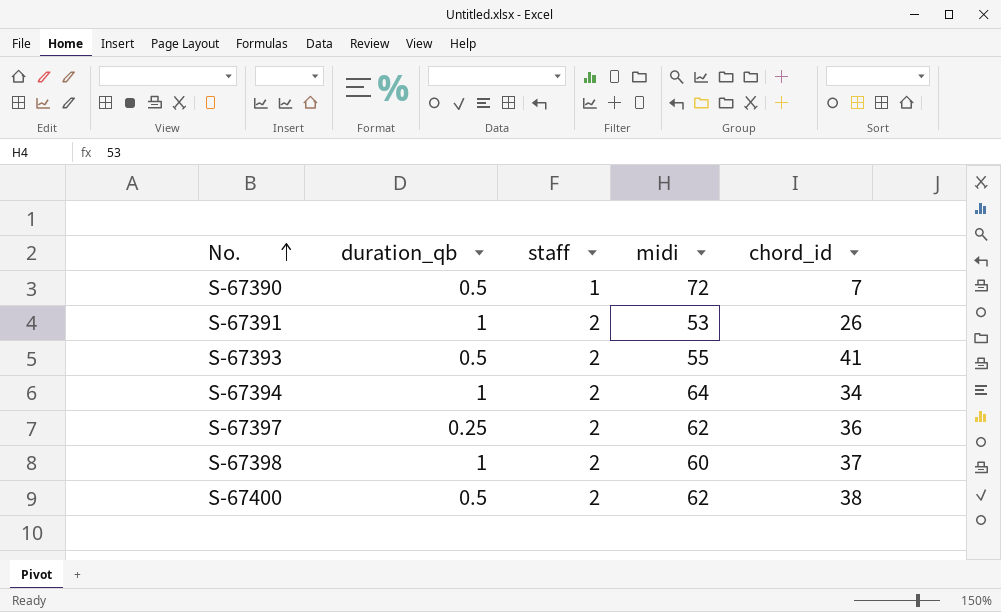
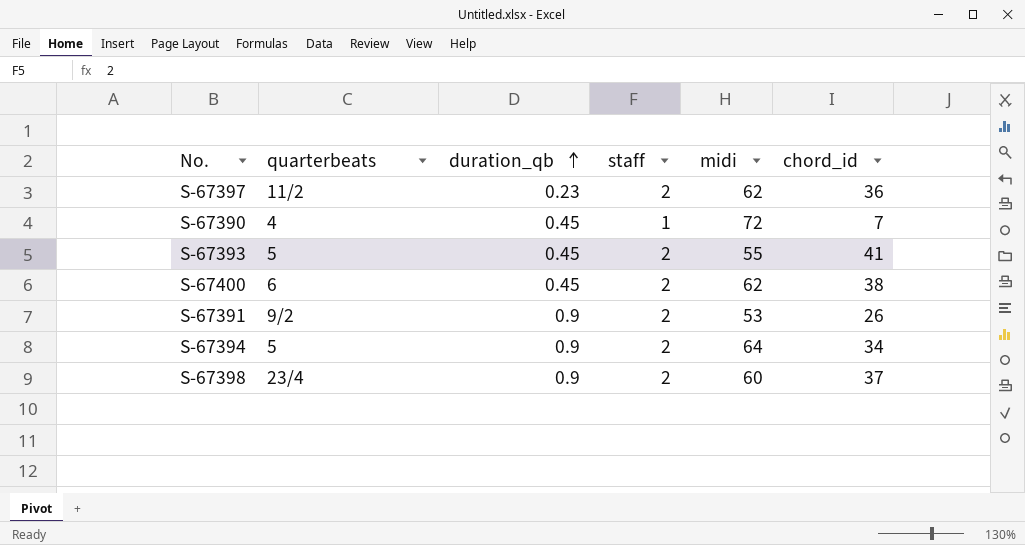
row order: No. ascending -> duration_qb ascending
column quarterbeats | position: none -> 2
S-67397 | duration_qb: 0.25 -> 0.23
S-67390 | duration_qb: 0.5 -> 0.45
S-67393 | duration_qb: 0.5 -> 0.45
S-67400 | duration_qb: 0.5 -> 0.45
S-67391 | duration_qb: 1 -> 0.9
S-67394 | duration_qb: 1 -> 0.9
S-67398 | duration_qb: 1 -> 0.9

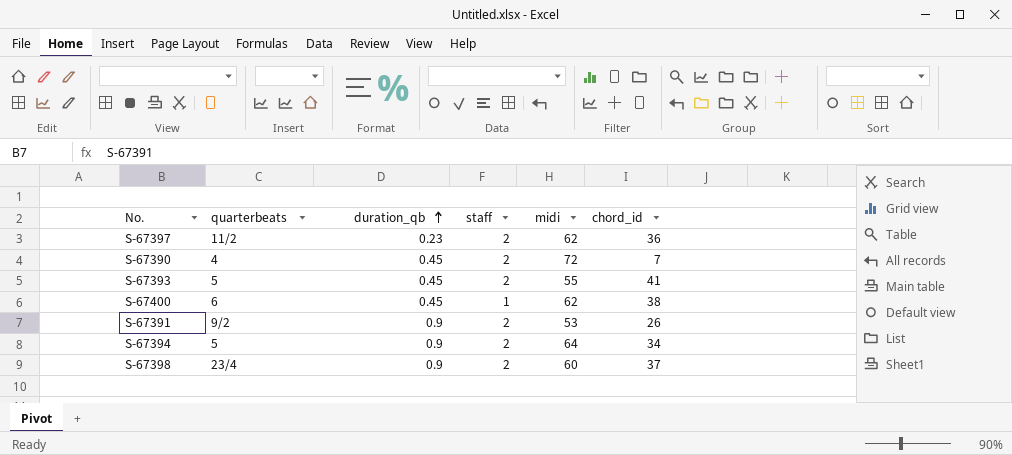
S-67390 | staff: 1 -> 2
S-67400 | staff: 2 -> 1

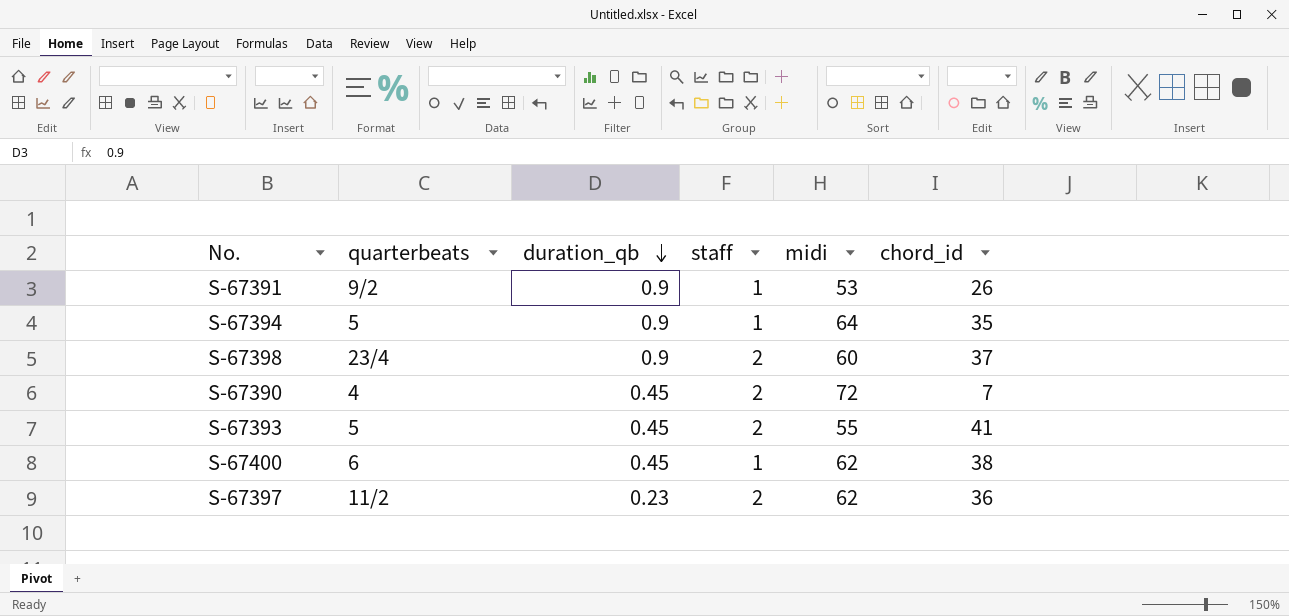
row order: duration_qb ascending -> duration_qb descending
S-67391 | staff: 2 -> 1
S-67394 | staff: 2 -> 1
S-67394 | chord_id: 34 -> 35

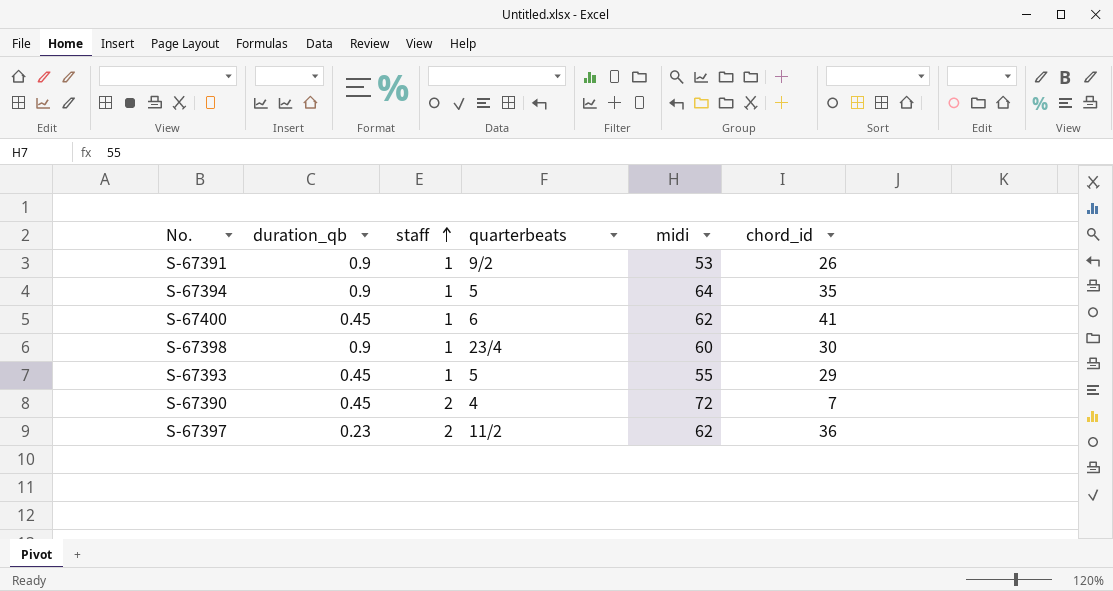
row order: duration_qb descending -> staff ascending
column quarterbeats | position: 2 -> 4
S-67400 | chord_id: 38 -> 41
S-67398 | staff: 2 -> 1
S-67398 | chord_id: 37 -> 30
S-67393 | staff: 2 -> 1
S-67393 | chord_id: 41 -> 29

